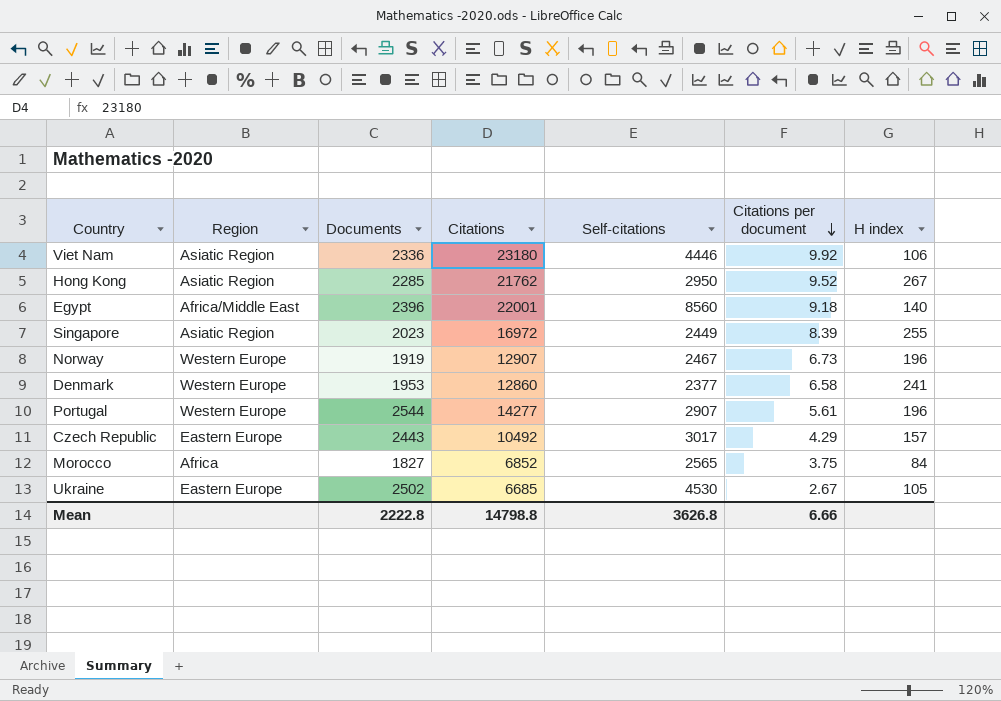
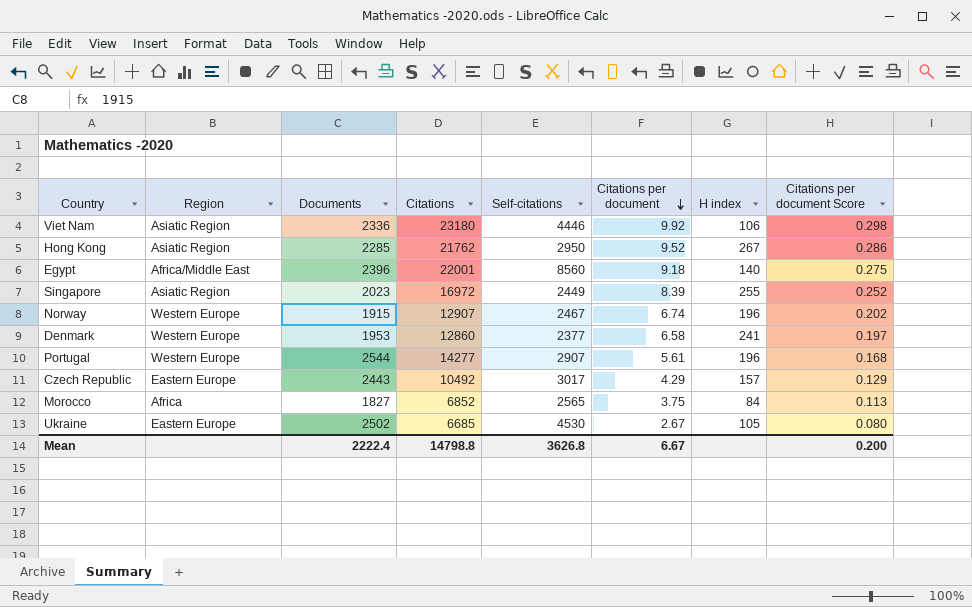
column Citations per document Score | formula: none -> [Citations per document] * 0.03
Norway | Documents: 1919 -> 1915
Norway | Citations per document: 6.73 -> 6.74
Mean | Documents: 2222.8 -> 2222.4
Mean | Citations per document: 6.66 -> 6.67

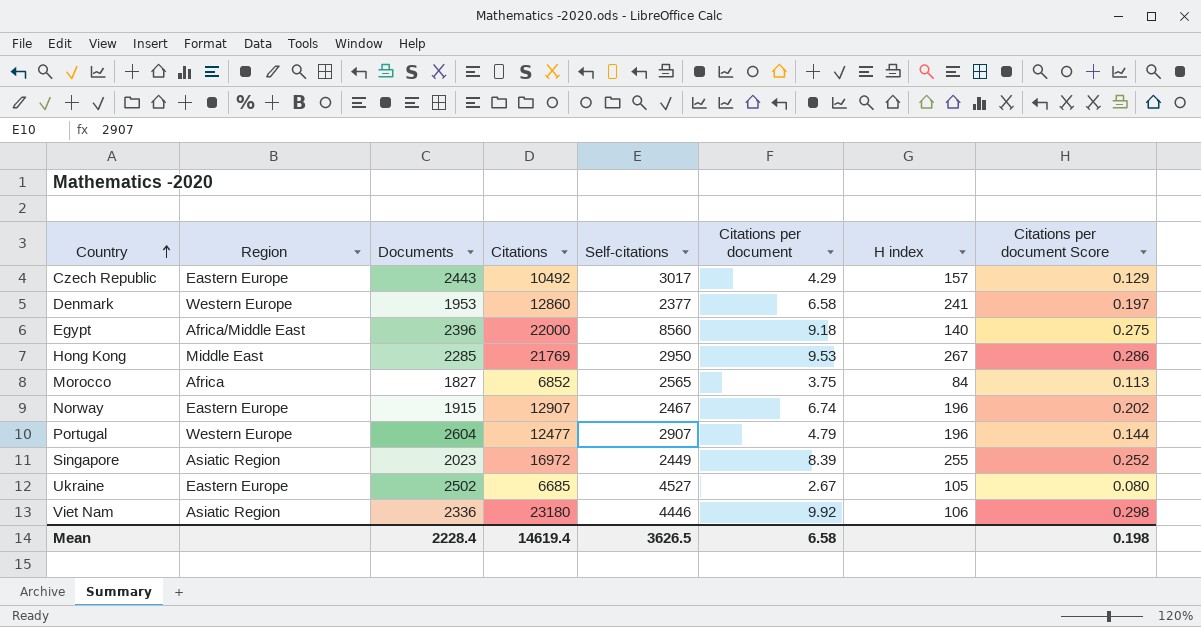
row order: Citations per document descending -> Country ascending
Egypt | Citations: 22001 -> 22000
Hong Kong | Region: Asiatic Region -> Middle East
Hong Kong | Citations: 21762 -> 21769
Hong Kong | Citations per document: 9.52 -> 9.53
Norway | Region: Western Europe -> Eastern Europe
Portugal | Documents: 2544 -> 2604
Portugal | Citations: 14277 -> 12477
Portugal | Citations per document: 5.61 -> 4.79
Portugal | Citations per document Score: 0.168 -> 0.144
Ukraine | Self-citations: 4530 -> 4527
Mean | Documents: 2222.4 -> 2228.4
Mean | Citations: 14798.8 -> 14619.4
Mean | Self-citations: 3626.8 -> 3626.5
Mean | Citations per document: 6.67 -> 6.58
Mean | Citations per document Score: 0.200 -> 0.198

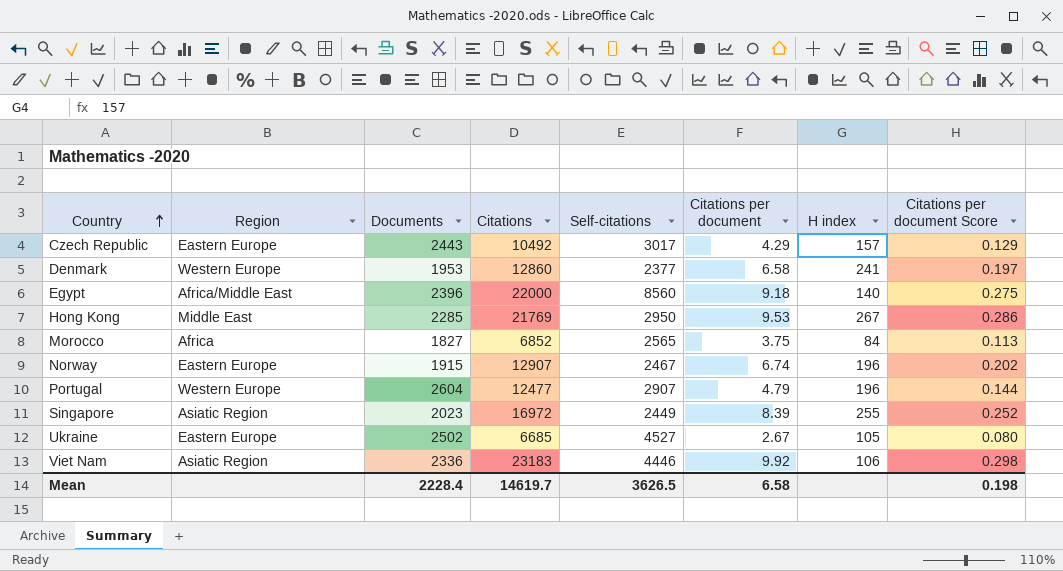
Viet Nam | Citations: 23180 -> 23183
Mean | Citations: 14619.4 -> 14619.7

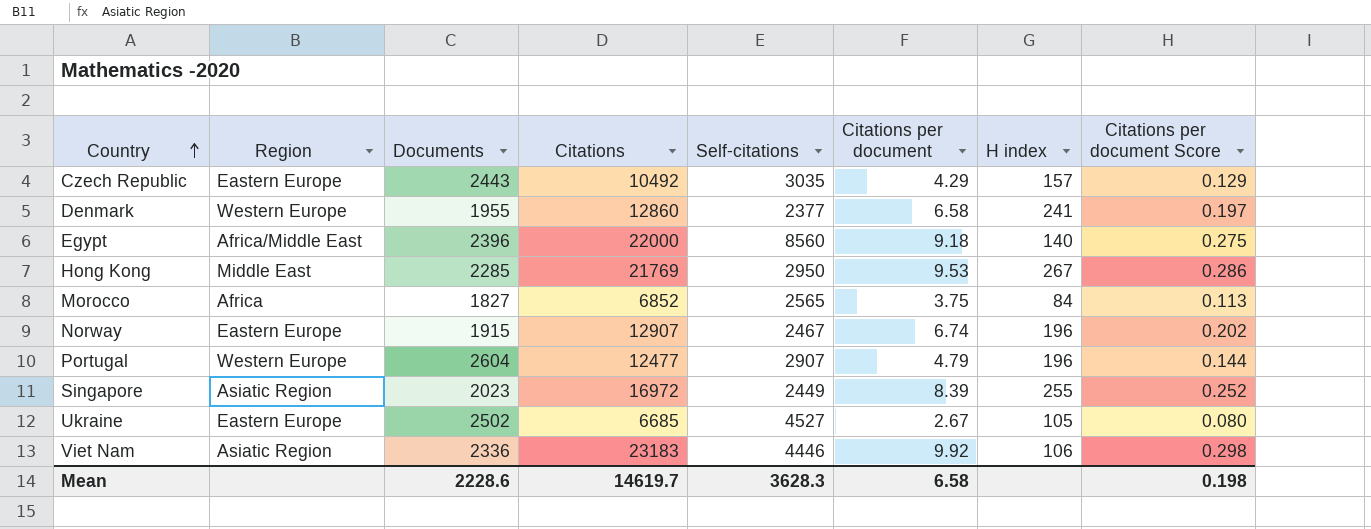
Czech Republic | Self-citations: 3017 -> 3035
Denmark | Documents: 1953 -> 1955
Mean | Documents: 2228.4 -> 2228.6
Mean | Self-citations: 3626.5 -> 3628.3

